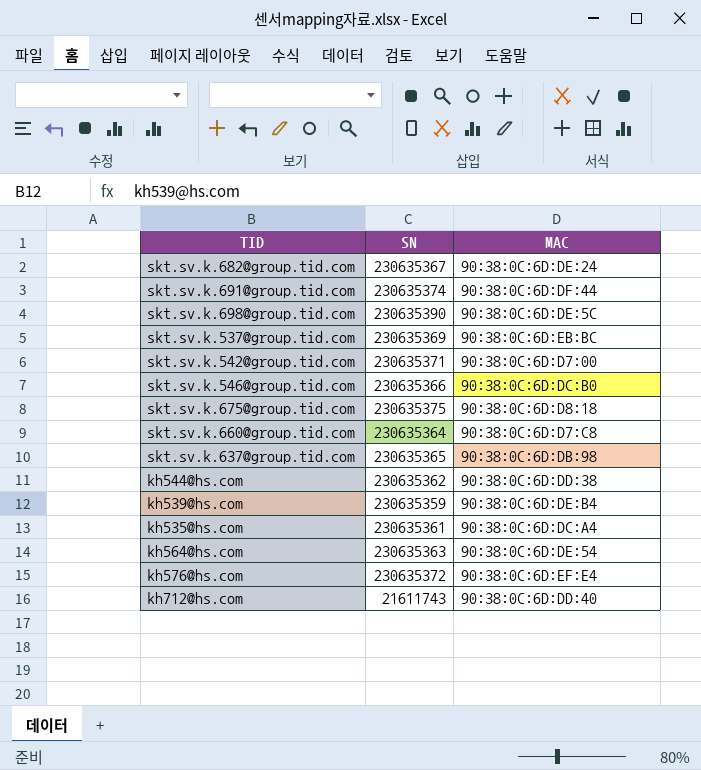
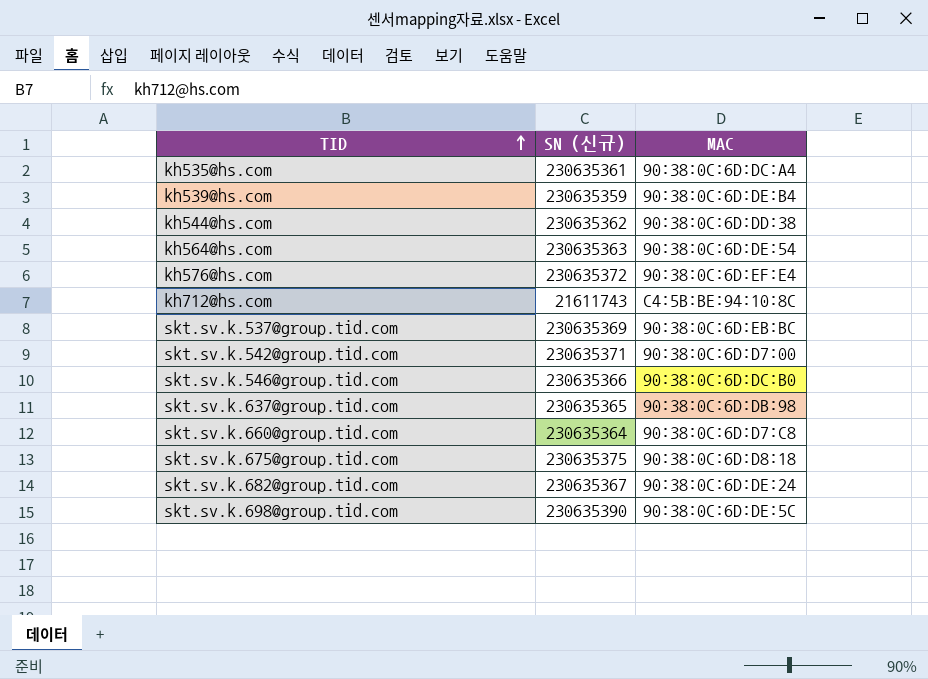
row order: none -> TID ascending
column name: SN -> SN (신규)
row skt.sv.k.691@group.tid.com: 230635374 | 90:38:0C:6D:DF:44 -> none
kh712@hs.com | MAC: 90:38:0C:6D:DD:40 -> C4:5B:BE:94:10:8C

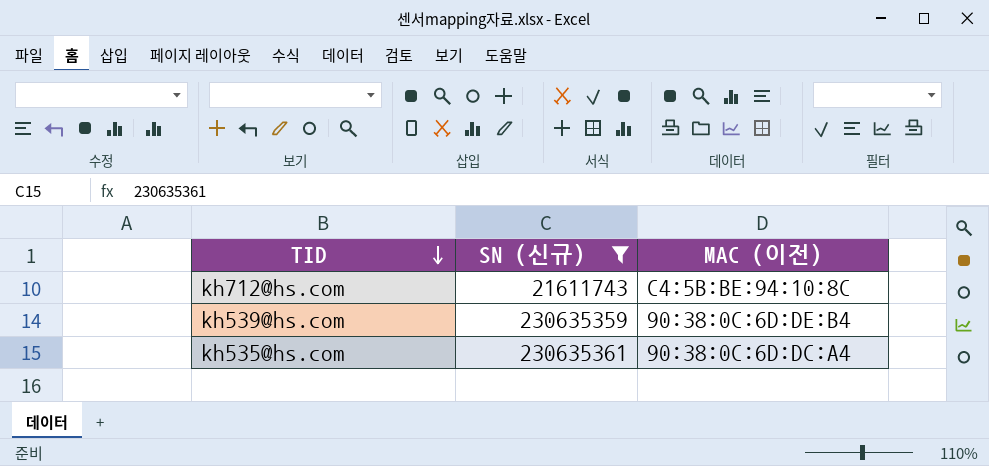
filter: none -> SN (신규) <= 230635361
row order: TID ascending -> TID descending
column name: MAC -> MAC (이전)

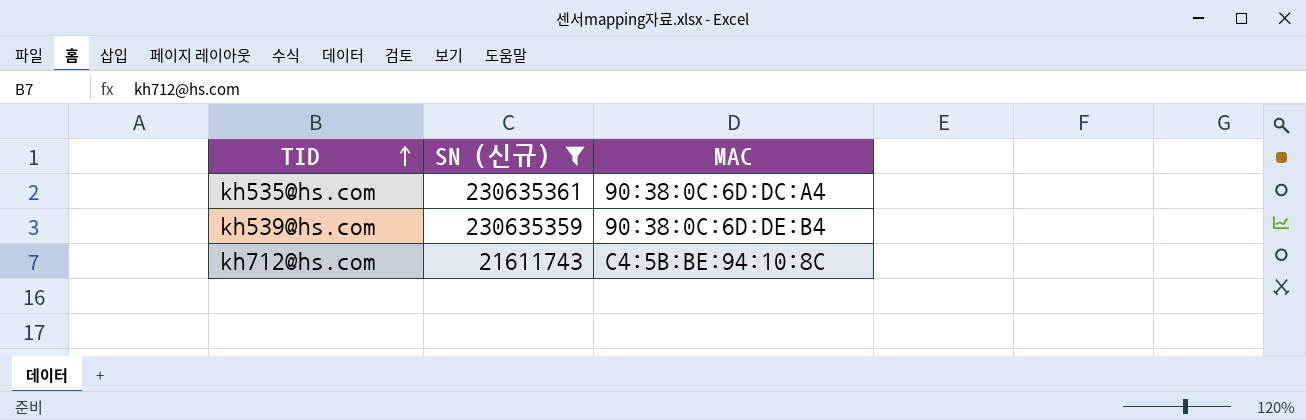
row order: TID descending -> TID ascending
column name: MAC (이전) -> MAC

